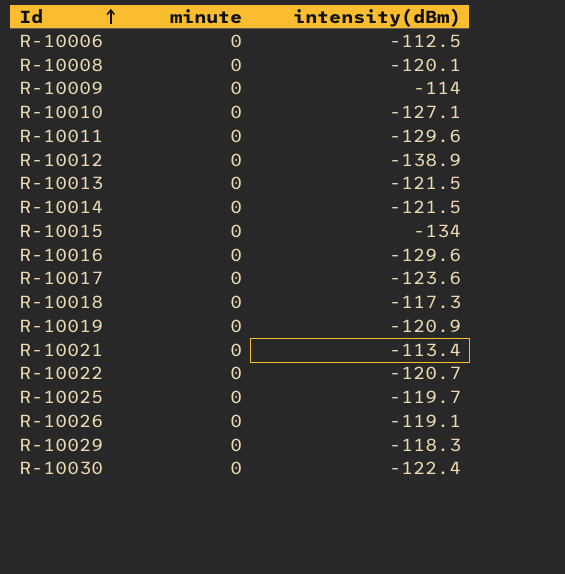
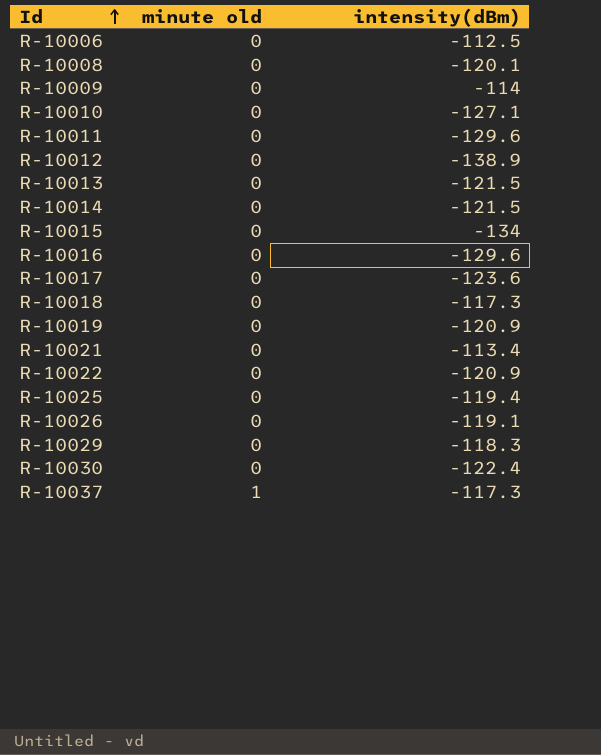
column name: minute -> minute old
R-10022 | intensity(dBm): -120.7 -> -120.9
R-10025 | intensity(dBm): -119.7 -> -119.4
row R-10037: none -> 1 | -117.3

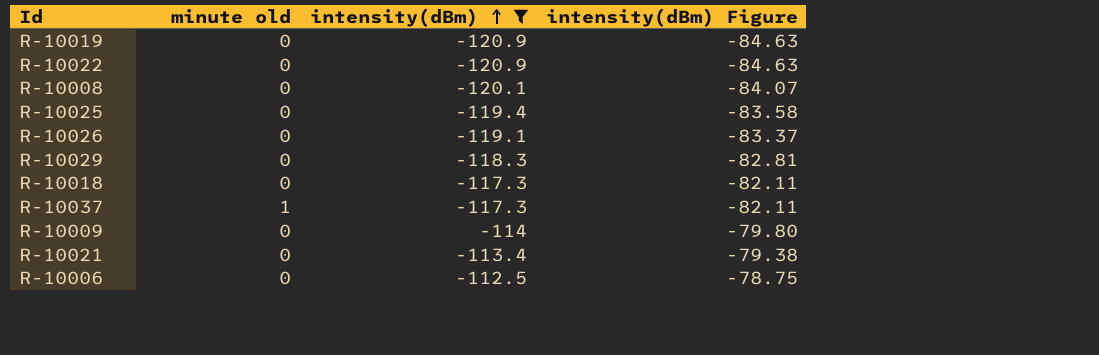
filter: none -> intensity(dBm) >= -120.9
row order: Id ascending -> intensity(dBm) ascending
column intensity(dBm) Figure | formula: none -> [intensity(dBm)] * 0.7

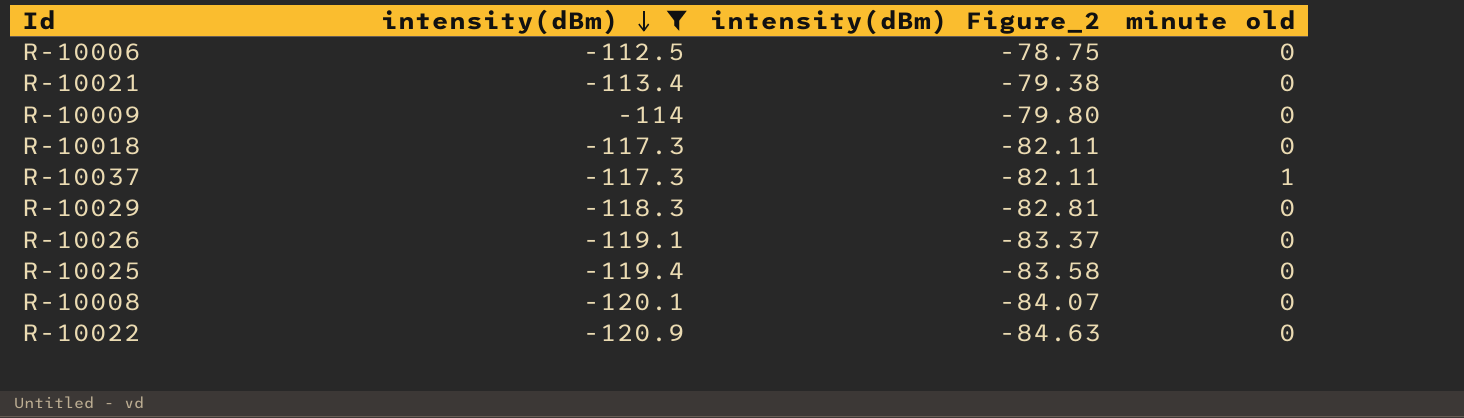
row order: intensity(dBm) ascending -> intensity(dBm) descending
column name: intensity(dBm) Figure -> intensity(dBm) Figure_2
column minute old | position: 2 -> 4
row R-10019: 0 | -120.9 | -84.63 -> none

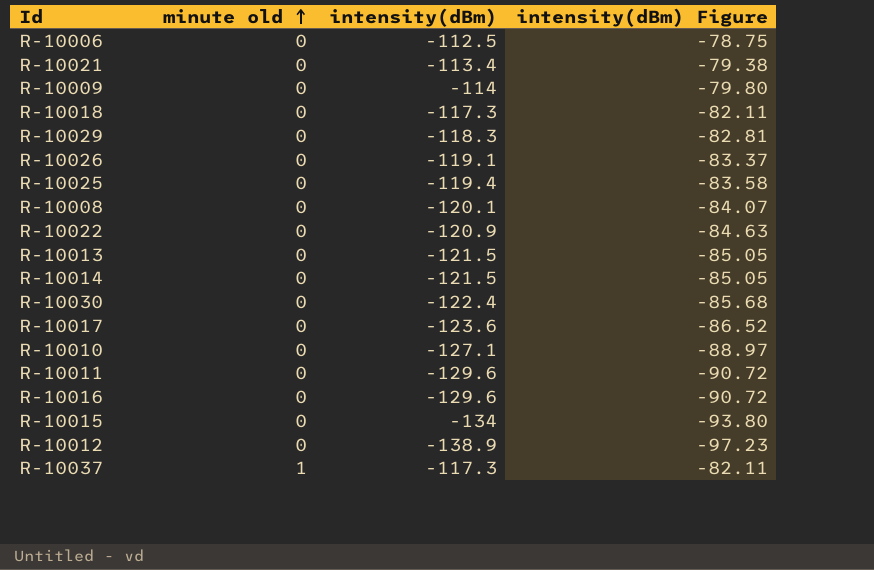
filter: intensity(dBm) >= -120.9 -> none
row order: intensity(dBm) descending -> minute old ascending
column minute old | position: 4 -> 2
column name: intensity(dBm) Figure_2 -> intensity(dBm) Figure

